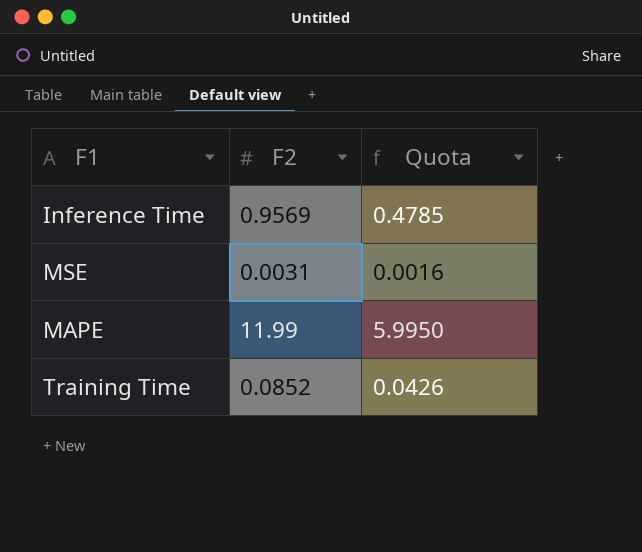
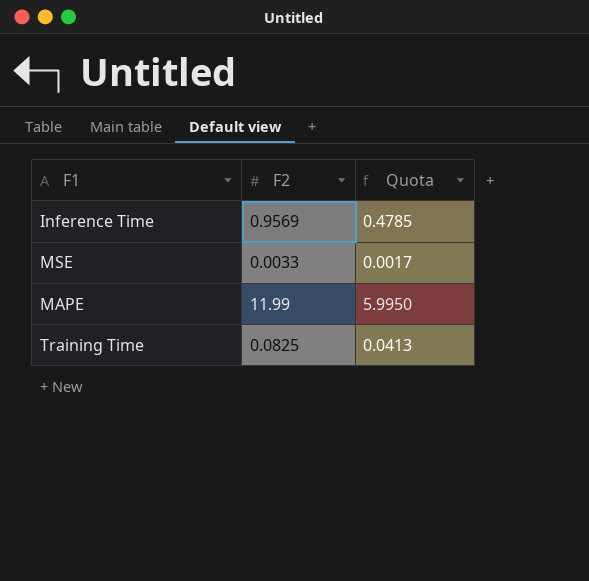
MSE | F2: 0.0031 -> 0.0033
MSE | Quota: 0.0016 -> 0.0017
Training Time | F2: 0.0852 -> 0.0825
Training Time | Quota: 0.0426 -> 0.0413

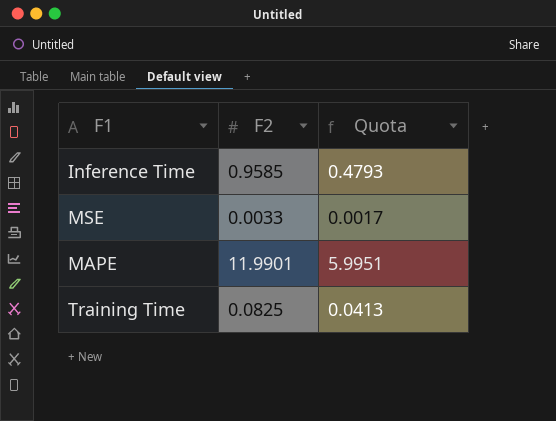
Inference Time | F2: 0.9569 -> 0.9585
Inference Time | Quota: 0.4785 -> 0.4793
MAPE | F2: 11.99 -> 11.9901
MAPE | Quota: 5.9950 -> 5.9951

